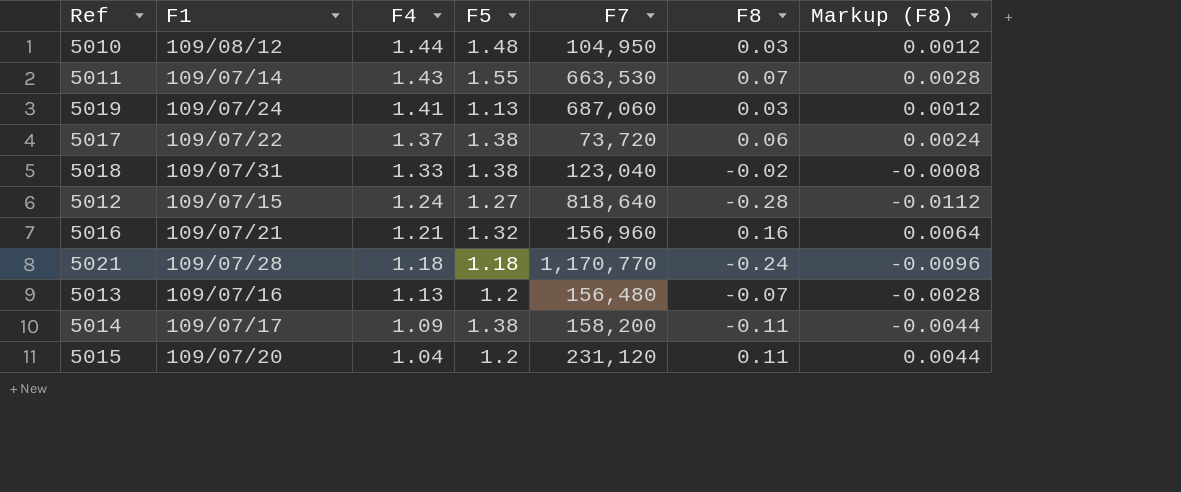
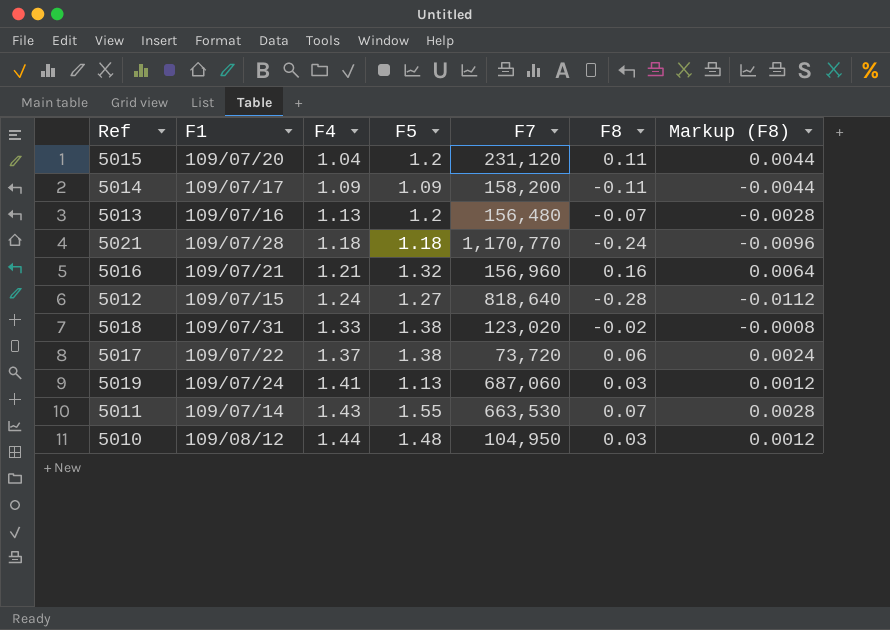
row order: F4 descending -> F4 ascending
5014 | F5: 1.38 -> 1.09
5018 | F7: 123,040 -> 123,020

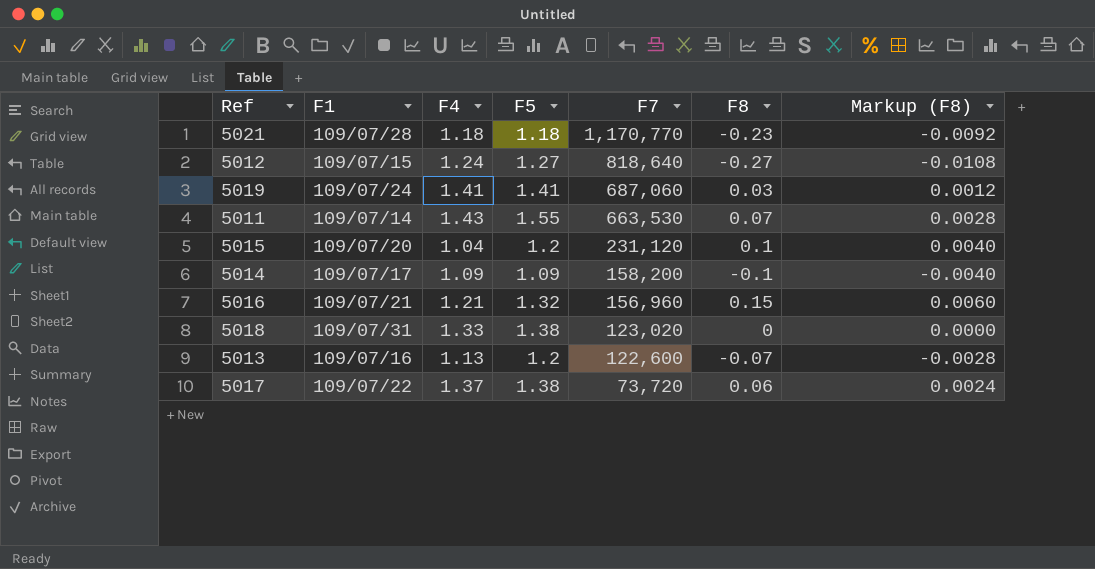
row order: F4 ascending -> F7 descending
row 5010: 109/08/12 | 1.44 | 1.48 | 104,950 | 0.03 | 0.0012 -> none
5021 | F8: -0.24 -> -0.23
5021 | Markup (F8): -0.0096 -> -0.0092
5012 | F8: -0.28 -> -0.27
5012 | Markup (F8): -0.0112 -> -0.0108
5019 | F5: 1.13 -> 1.41
5015 | F8: 0.11 -> 0.1
5015 | Markup (F8): 0.0044 -> 0.0040
5014 | F8: -0.11 -> -0.1
5014 | Markup (F8): -0.0044 -> -0.0040
5016 | F8: 0.16 -> 0.15
5016 | Markup (F8): 0.0064 -> 0.0060
5018 | F8: -0.02 -> 0
5018 | Markup (F8): -0.0008 -> 0.0000
5013 | F7: 156,480 -> 122,600

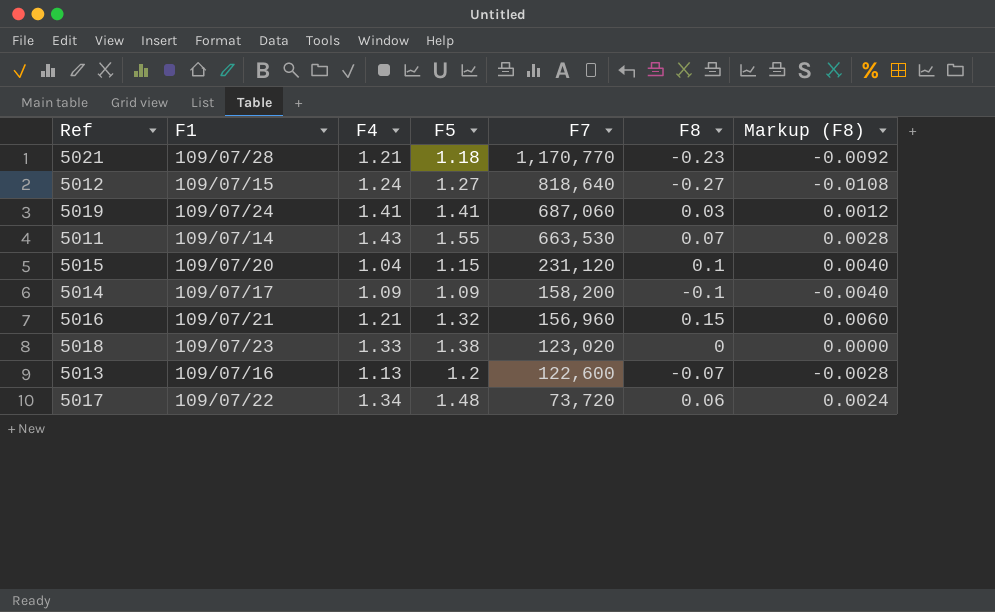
5021 | F4: 1.18 -> 1.21
5015 | F5: 1.2 -> 1.15
5018 | F1: 109/07/31 -> 109/07/23
5017 | F4: 1.37 -> 1.34
5017 | F5: 1.38 -> 1.48

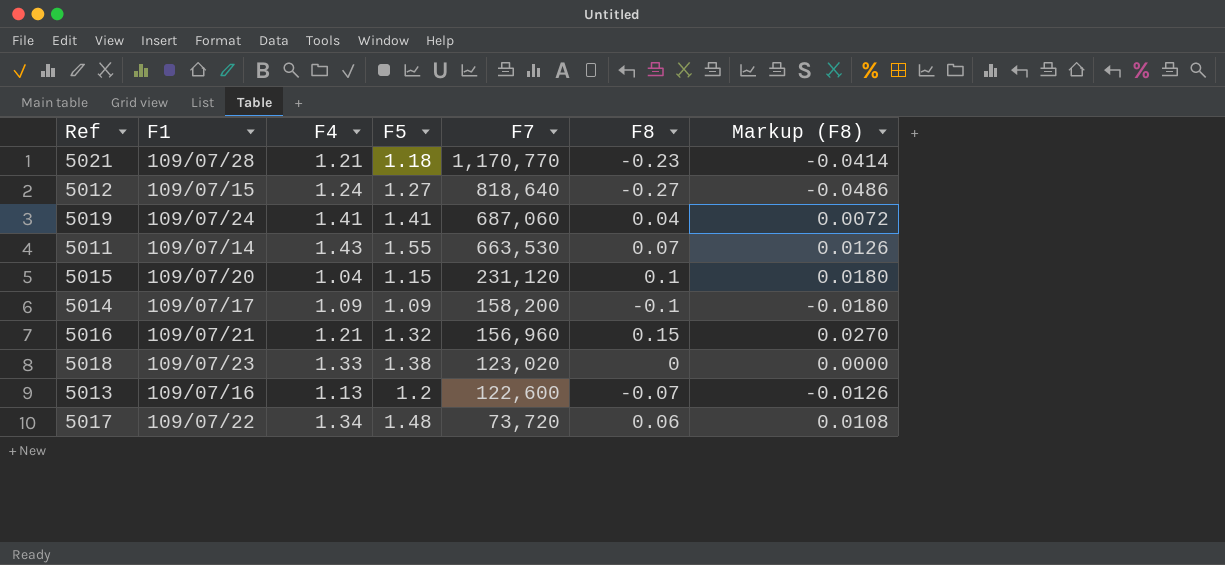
column Markup (F8) | formula: [F8] * 0.04 -> [F8] * 0.18
5019 | F8: 0.03 -> 0.04

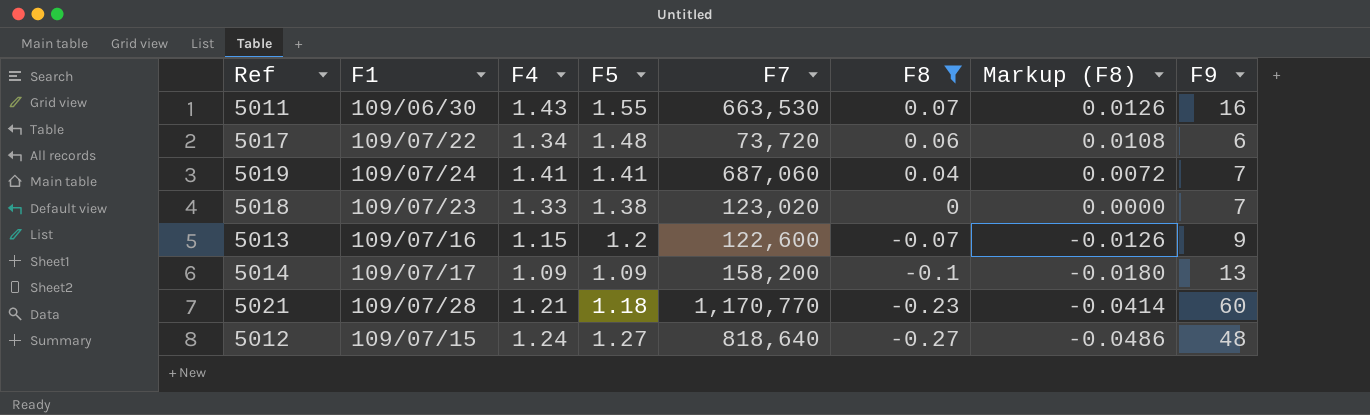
filter: none -> F8 <= 0.07
row order: F7 descending -> F8 descending
column F9 | position: none -> 8
5011 | F1: 109/07/14 -> 109/06/30
5013 | F4: 1.13 -> 1.15

